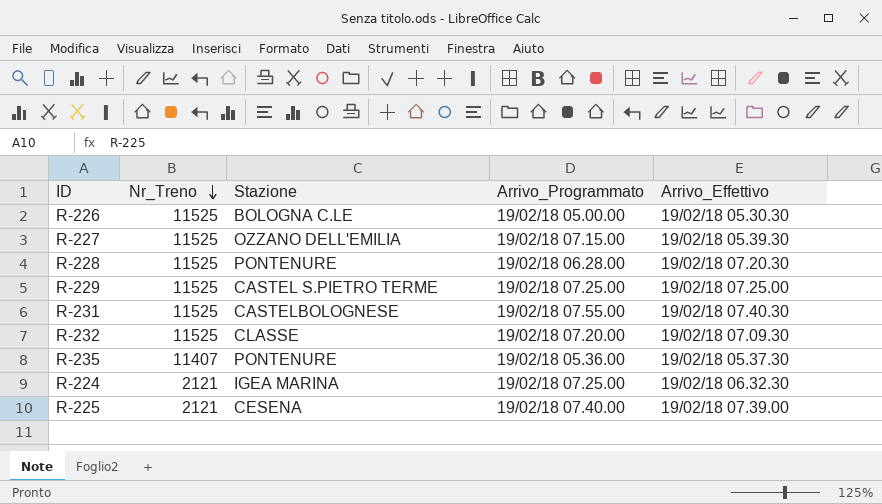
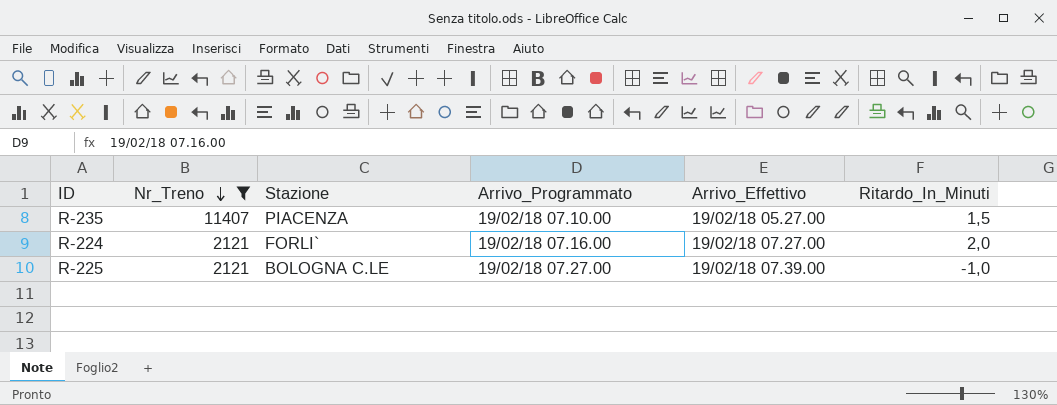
filter: none -> Nr_Treno != 11525
column Ritardo_In_Minuti | position: none -> 6
R-235 | Stazione: PONTENURE -> PIACENZA
R-235 | Arrivo_Programmato: 19/02/18 05.36.00 -> 19/02/18 07.10.00
R-235 | Arrivo_Effettivo: 19/02/18 05.37.30 -> 19/02/18 05.27.00
R-224 | Stazione: IGEA MARINA -> FORLI`
R-224 | Arrivo_Programmato: 19/02/18 07.25.00 -> 19/02/18 07.16.00
R-224 | Arrivo_Effettivo: 19/02/18 06.32.30 -> 19/02/18 07.27.00
R-225 | Stazione: CESENA -> BOLOGNA C.LE
R-225 | Arrivo_Programmato: 19/02/18 07.40.00 -> 19/02/18 07.27.00

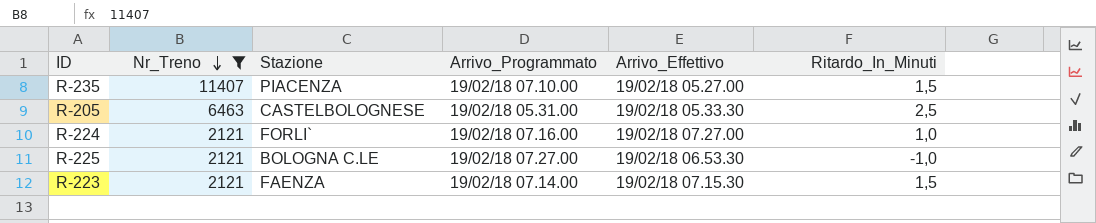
row R-205: none -> 6463 | CASTELBOLOGNESE | 19/02/18 05.31.00 | 19/02/18 05.33.30 | 2,5
R-224 | Ritardo_In_Minuti: 2,0 -> 1,0
R-225 | Arrivo_Effettivo: 19/02/18 07.39.00 -> 19/02/18 06.53.30
row R-223: none -> 2121 | FAENZA | 19/02/18 07.14.00 | 19/02/18 07.15.30 | 1,5

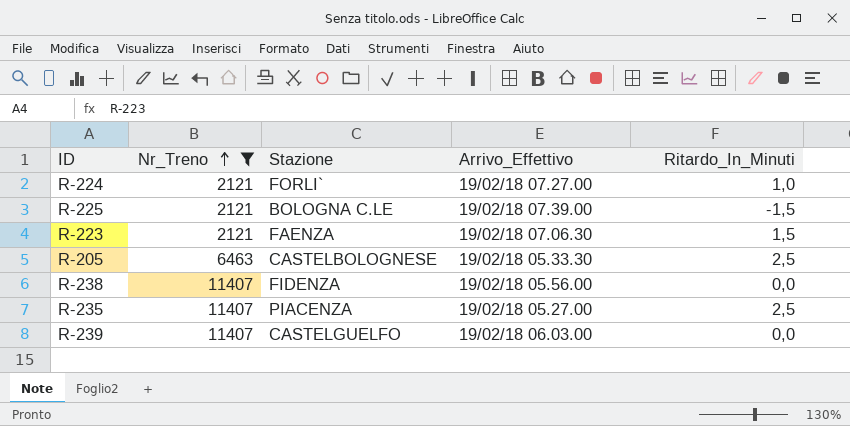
row order: Nr_Treno descending -> Nr_Treno ascending
column Arrivo_Programmato | position: 4 -> none
R-225 | Arrivo_Effettivo: 19/02/18 06.53.30 -> 19/02/18 07.39.00
R-225 | Ritardo_In_Minuti: -1,0 -> -1,5
R-223 | Arrivo_Effettivo: 19/02/18 07.15.30 -> 19/02/18 07.06.30
row R-238: none -> 11407 | FIDENZA | 19/02/18 05.56.00 | 0,0
R-235 | Ritardo_In_Minuti: 1,5 -> 2,5
row R-239: none -> 11407 | CASTELGUELFO | 19/02/18 06.03.00 | 0,0

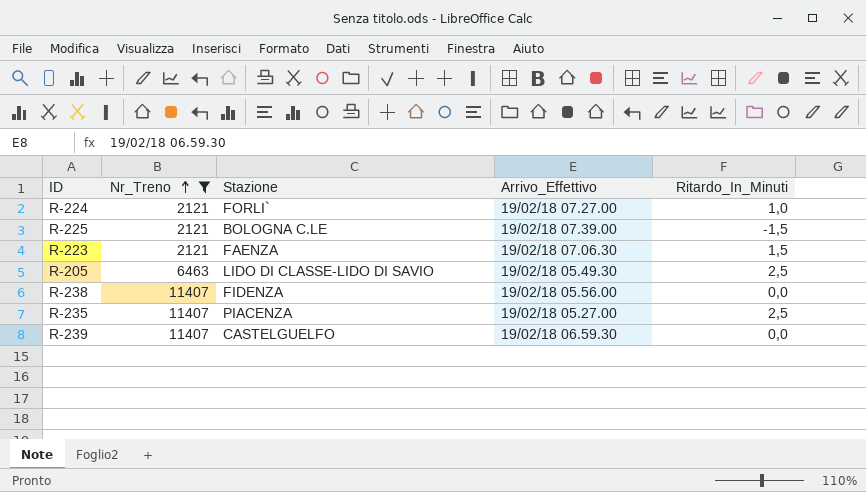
R-205 | Stazione: CASTELBOLOGNESE -> LIDO DI CLASSE-LIDO DI SAVIO
R-205 | Arrivo_Effettivo: 19/02/18 05.33.30 -> 19/02/18 05.49.30
R-239 | Arrivo_Effettivo: 19/02/18 06.03.00 -> 19/02/18 06.59.30

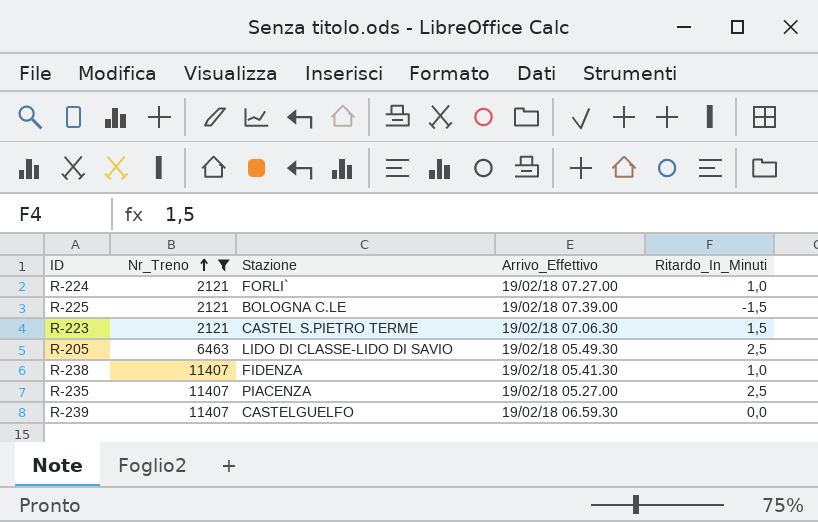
R-223 | Stazione: FAENZA -> CASTEL S.PIETRO TERME
R-238 | Arrivo_Effettivo: 19/02/18 05.56.00 -> 19/02/18 05.41.30
R-238 | Ritardo_In_Minuti: 0,0 -> 1,0

